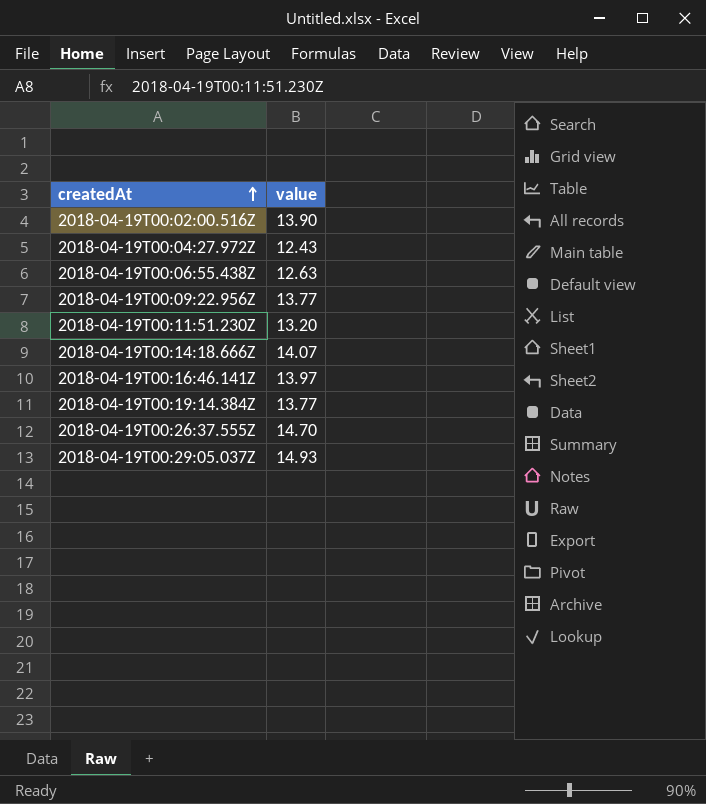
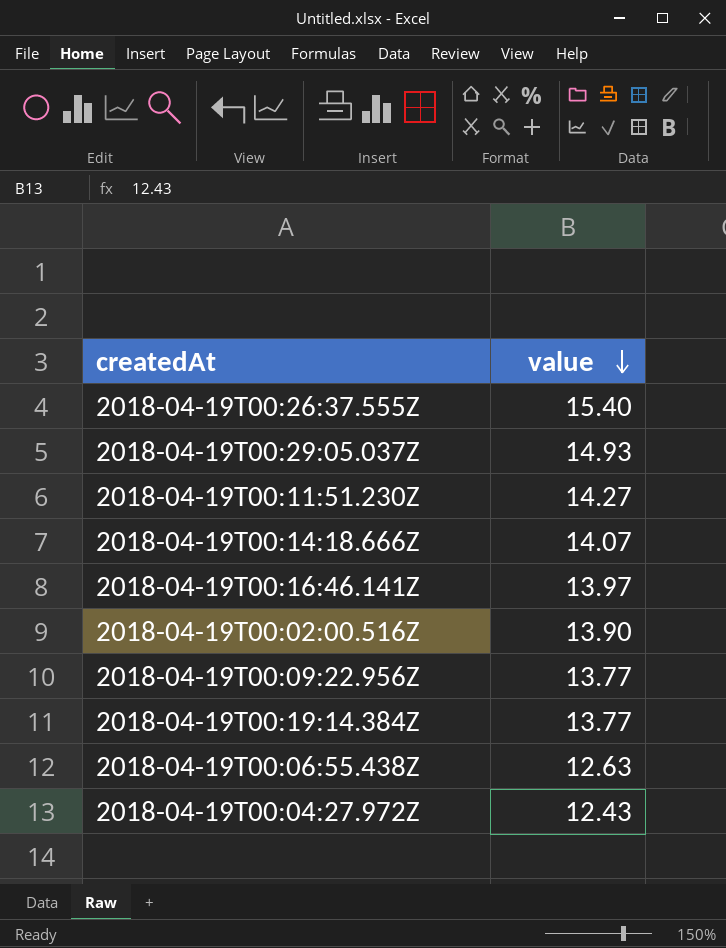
row order: createdAt ascending -> value descending
2018-04-19T00:26:37.555Z | value: 14.70 -> 15.40
2018-04-19T00:11:51.230Z | value: 13.20 -> 14.27

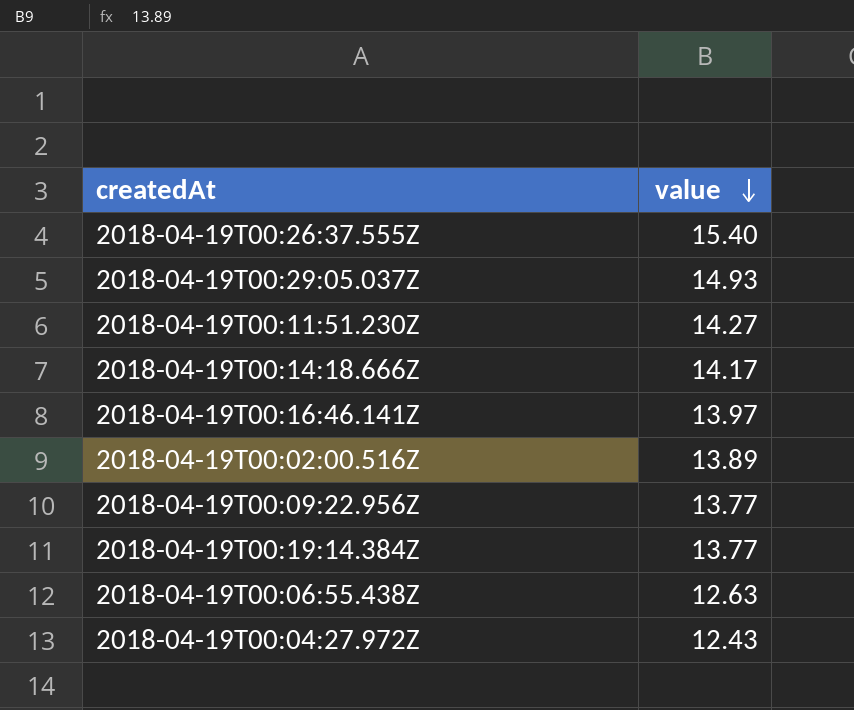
2018-04-19T00:14:18.666Z | value: 14.07 -> 14.17
2018-04-19T00:02:00.516Z | value: 13.90 -> 13.89

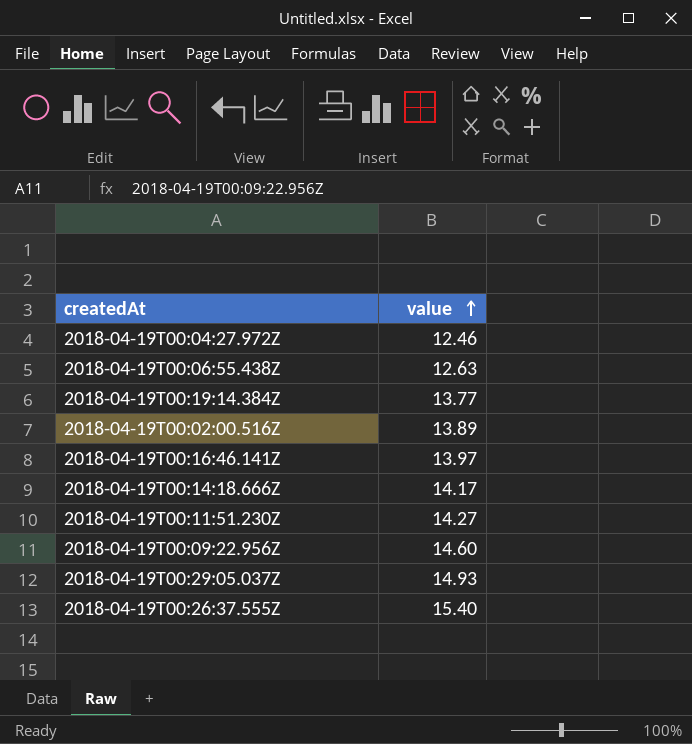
row order: value descending -> value ascending
2018-04-19T00:04:27.972Z | value: 12.43 -> 12.46
2018-04-19T00:09:22.956Z | value: 13.77 -> 14.60

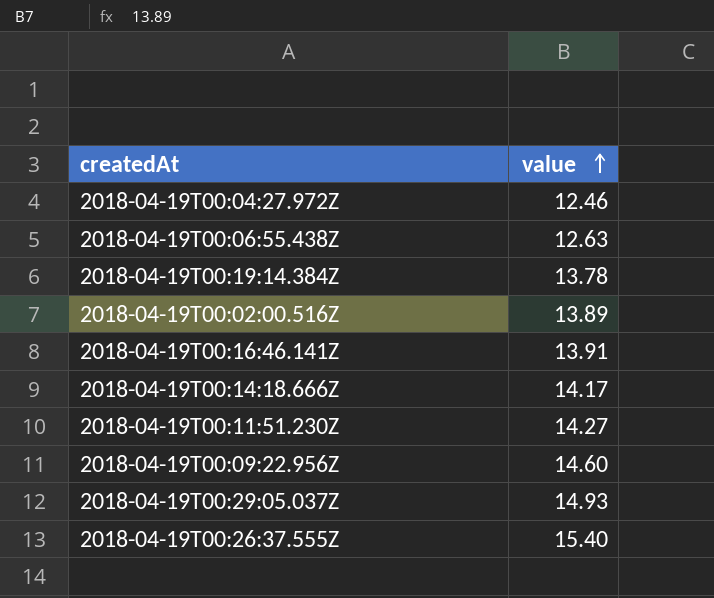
2018-04-19T00:19:14.384Z | value: 13.77 -> 13.78
2018-04-19T00:16:46.141Z | value: 13.97 -> 13.91

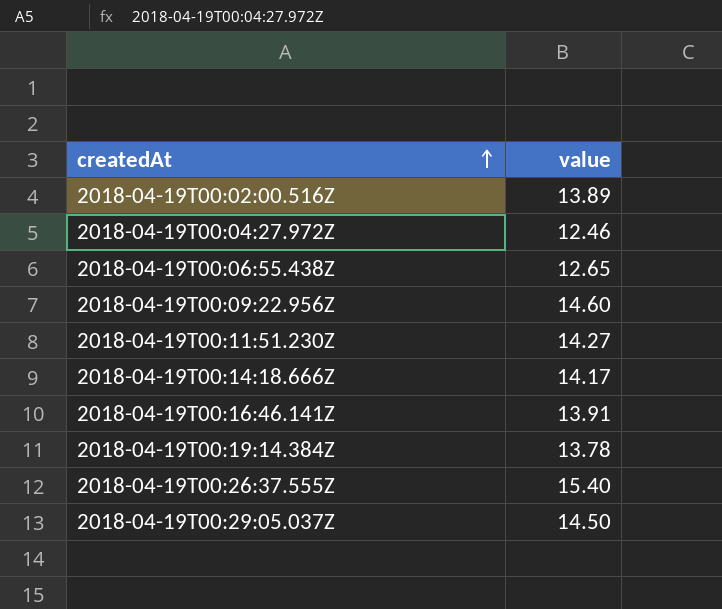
row order: value ascending -> createdAt ascending
2018-04-19T00:06:55.438Z | value: 12.63 -> 12.65
2018-04-19T00:29:05.037Z | value: 14.93 -> 14.50

